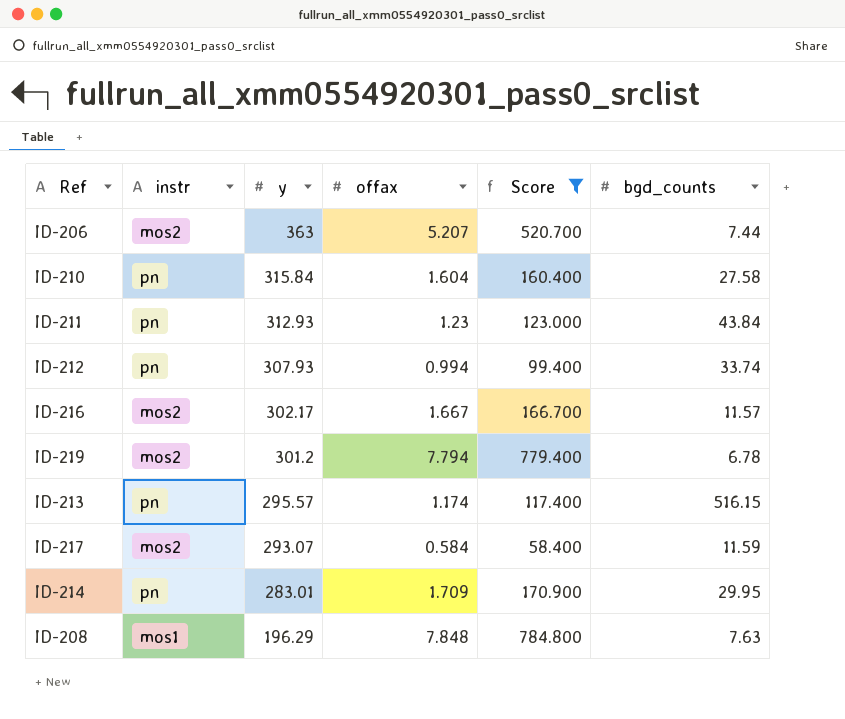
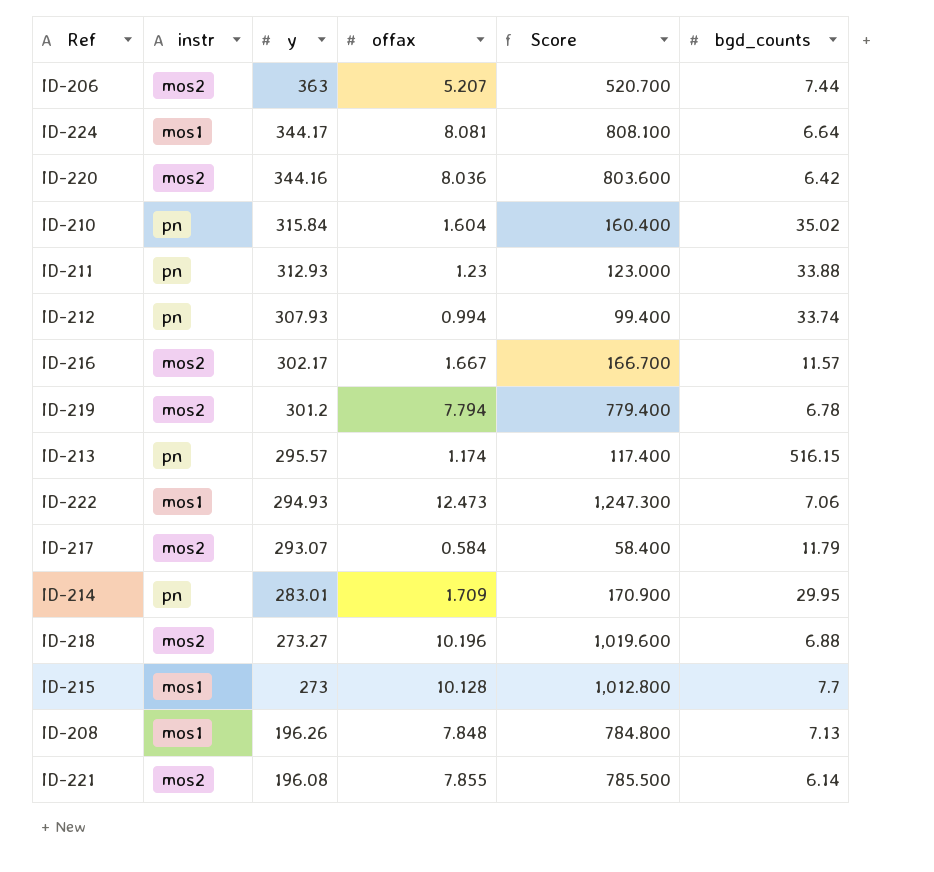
filter: Score <= 784.800 -> none
ID-210 | bgd_counts: 27.58 -> 35.02
ID-211 | bgd_counts: 43.84 -> 33.88
ID-217 | bgd_counts: 11.59 -> 11.79
ID-208 | y: 196.29 -> 196.26
ID-208 | bgd_counts: 7.63 -> 7.13

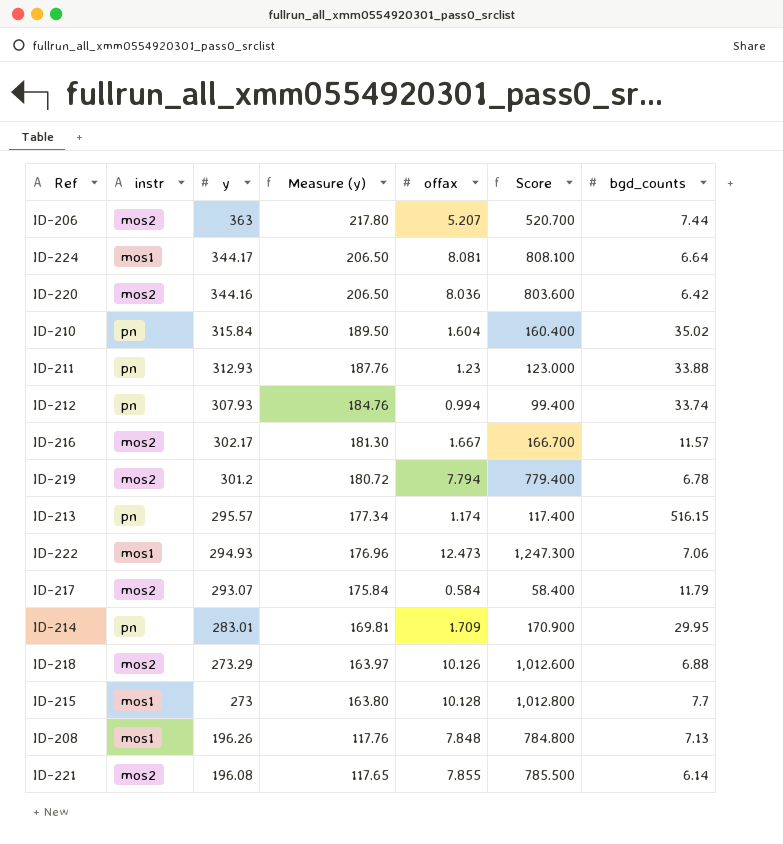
column Measure (y) | formula: none -> [y] * 0.6
ID-218 | y: 273.27 -> 273.29
ID-218 | offax: 10.196 -> 10.126
ID-218 | Score: 1,019.600 -> 1,012.600

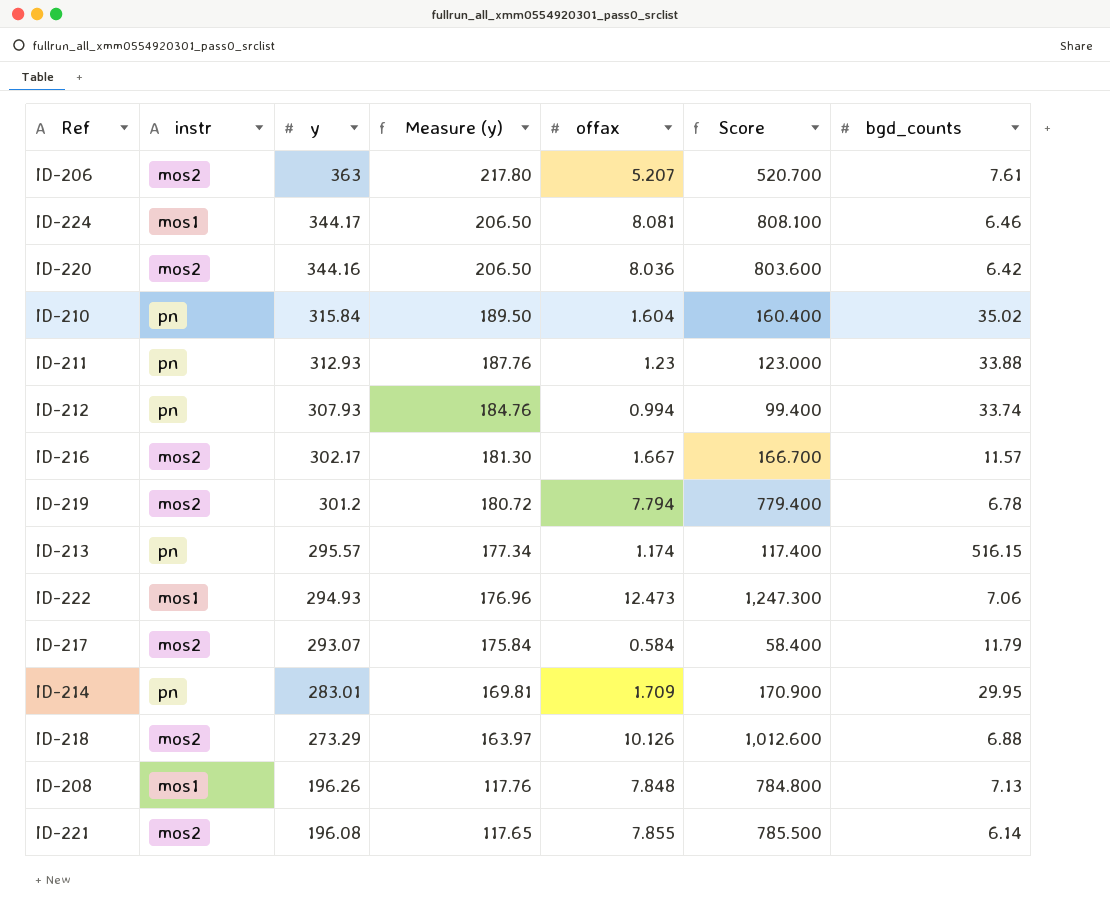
row ID-215: mos1 | 273 | 163.80 | 10.128 | 1,012.800 | 7.7 -> none
ID-206 | bgd_counts: 7.44 -> 7.61
ID-224 | bgd_counts: 6.64 -> 6.46

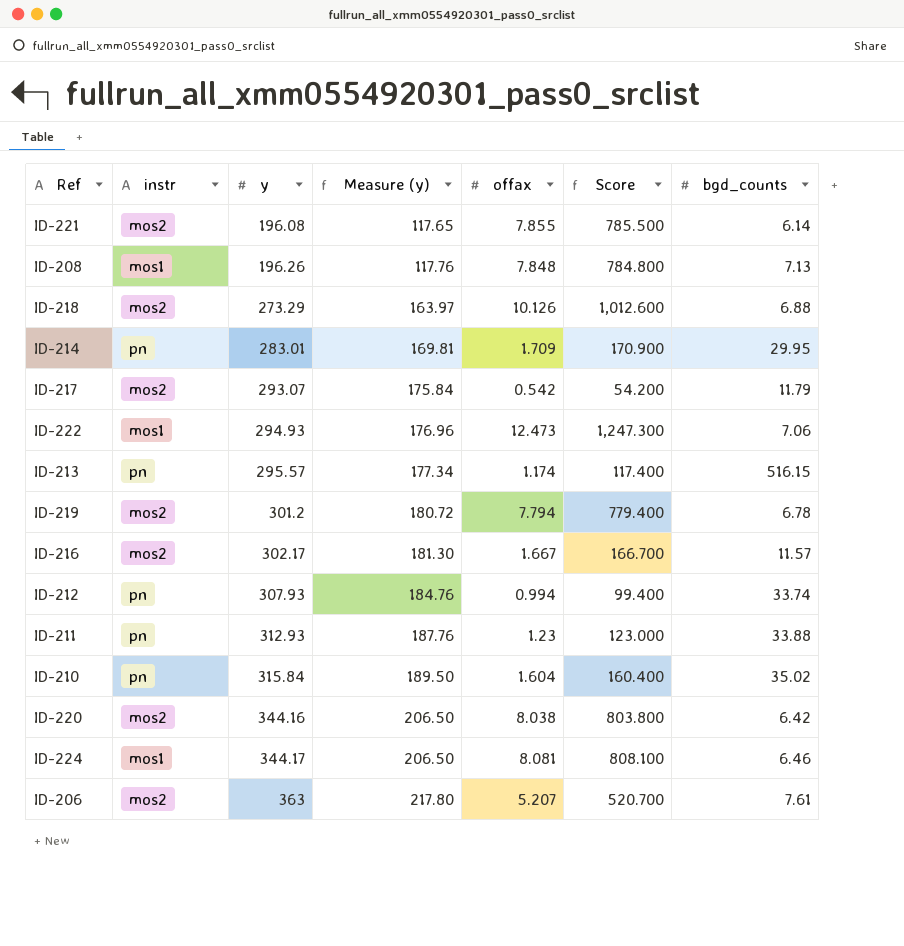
row order: y descending -> y ascending
ID-217 | offax: 0.584 -> 0.542
ID-217 | Score: 58.400 -> 54.200
ID-220 | offax: 8.036 -> 8.038
ID-220 | Score: 803.600 -> 803.800

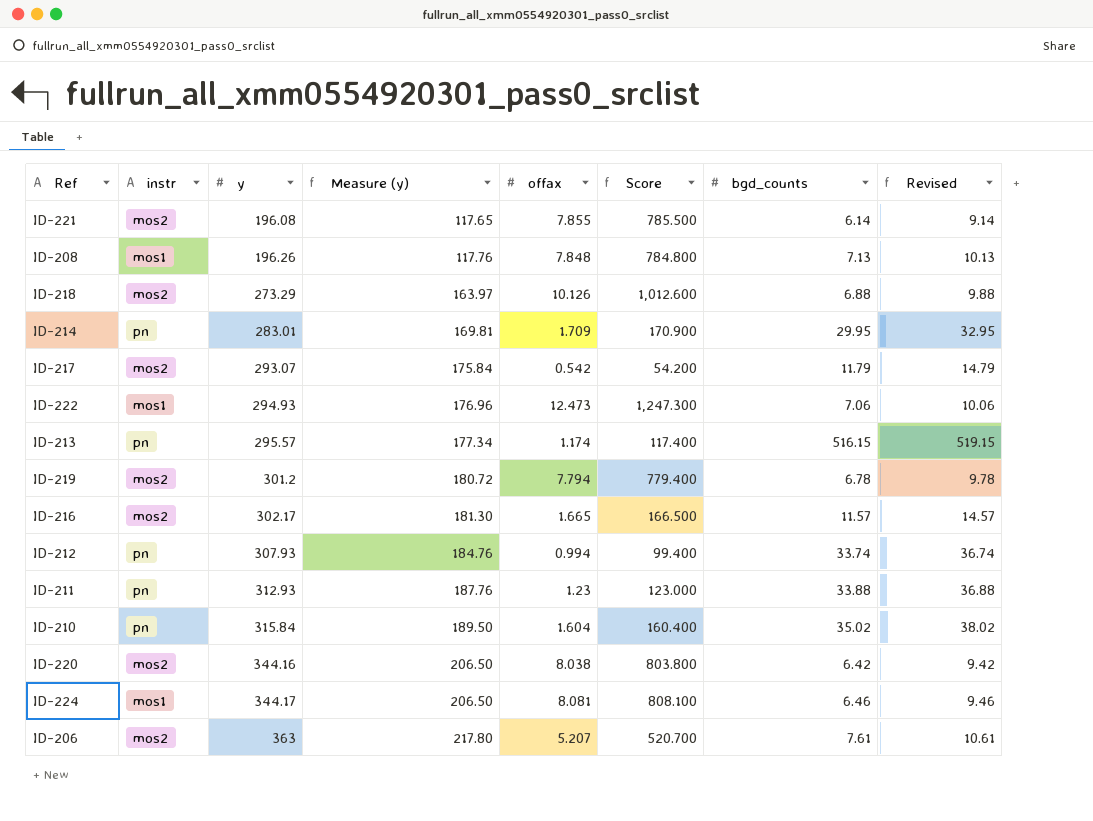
column Revised | formula: none -> [bgd_counts] + 3
ID-216 | offax: 1.667 -> 1.665
ID-216 | Score: 166.700 -> 166.500

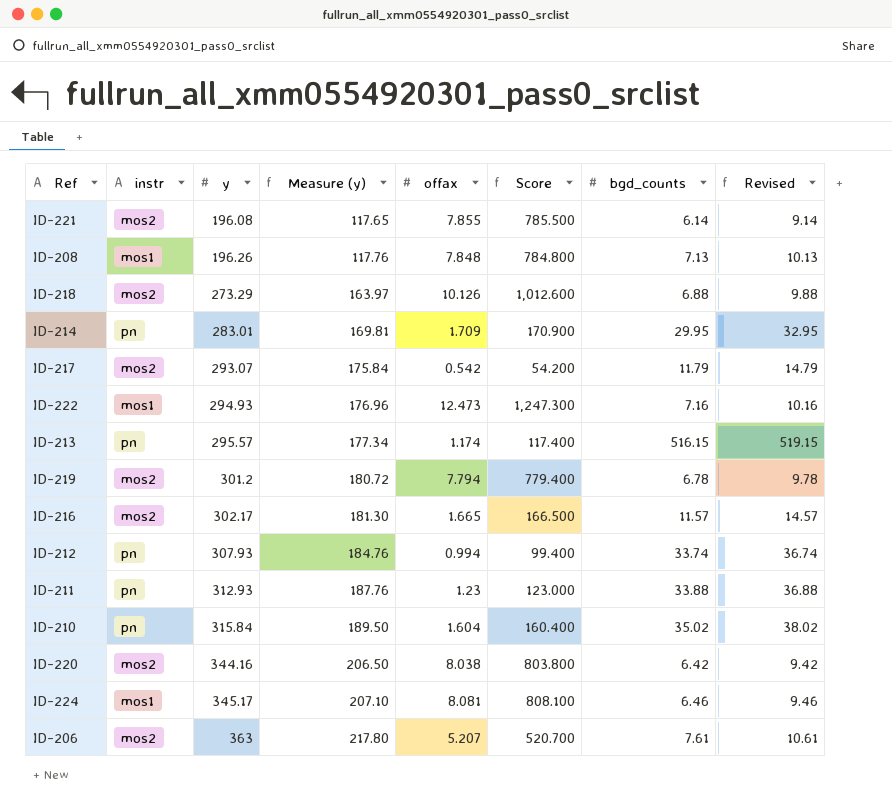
ID-222 | bgd_counts: 7.06 -> 7.16
ID-222 | Revised: 10.06 -> 10.16
ID-224 | y: 344.17 -> 345.17
ID-224 | Measure (y): 206.50 -> 207.10

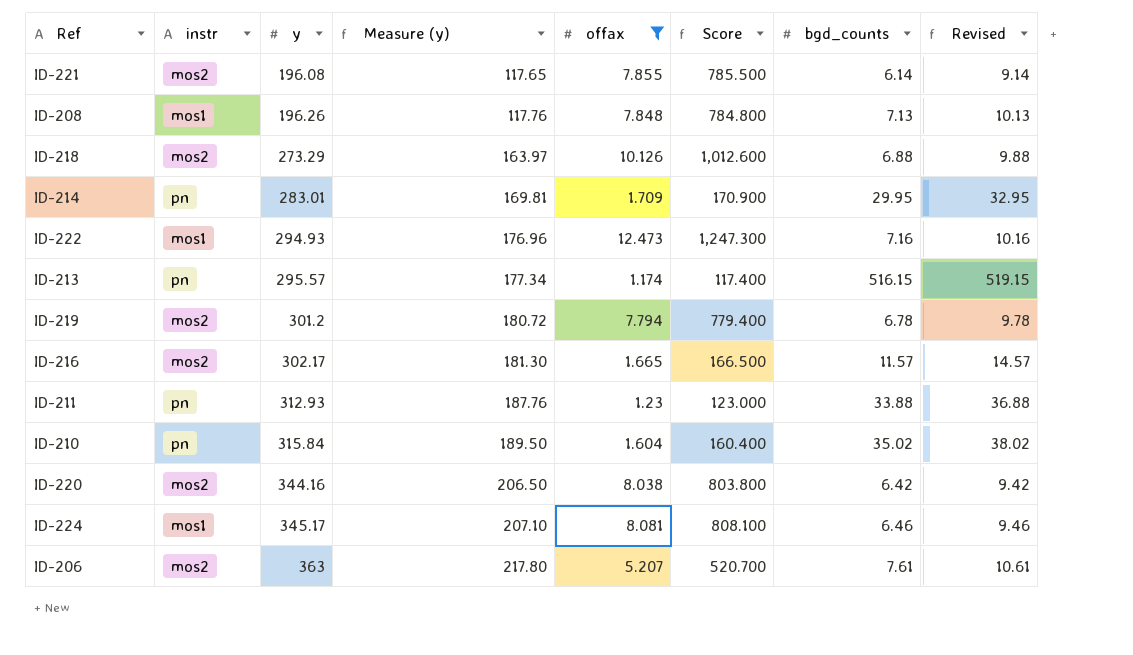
filter: none -> offax >= 1.174

